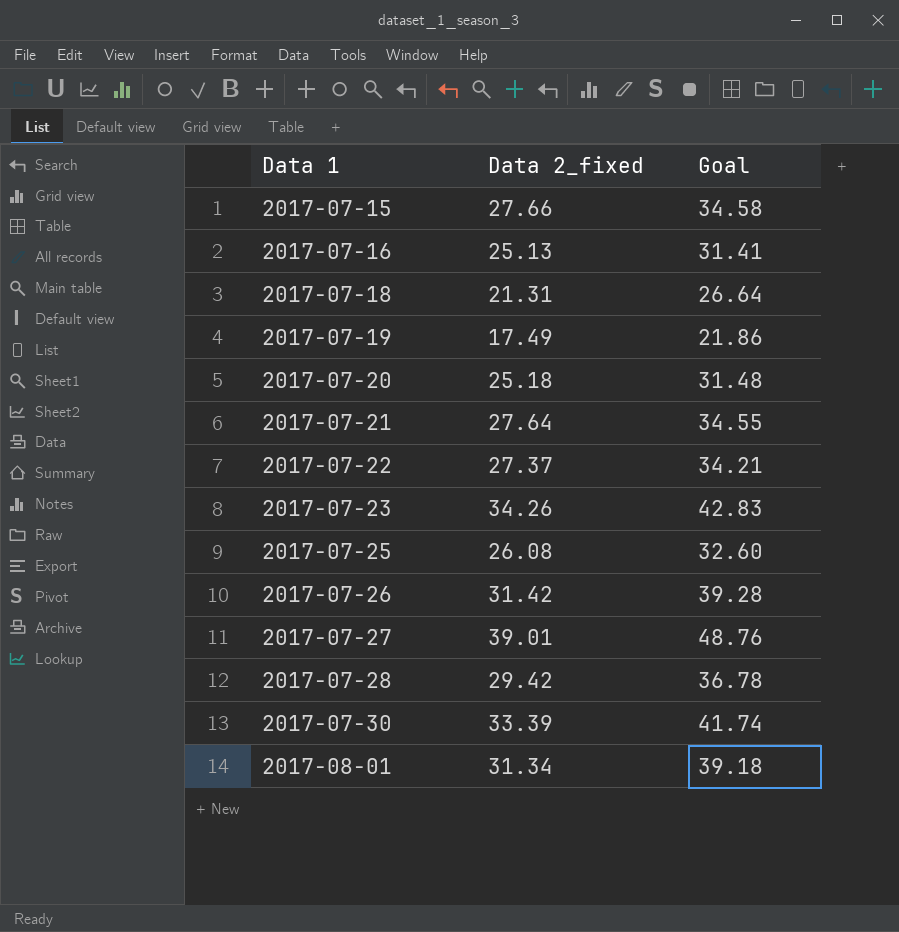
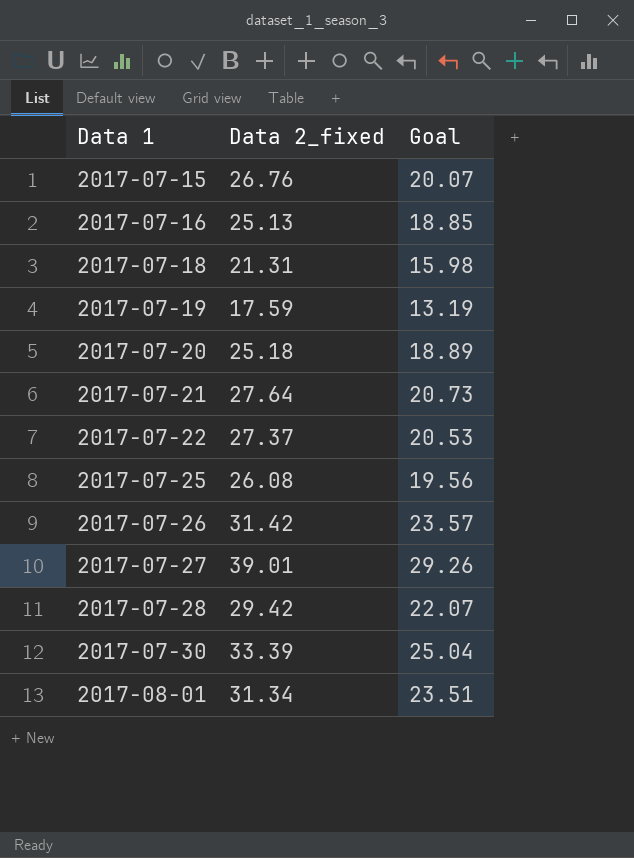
column Goal | formula: [Data 2_fixed] * 1.25 -> [Data 2_fixed] * 0.75
row 2017-07-23: 34.26 | 42.83 -> none
2017-07-15 | Data 2_fixed: 27.66 -> 26.76
2017-07-19 | Data 2_fixed: 17.49 -> 17.59

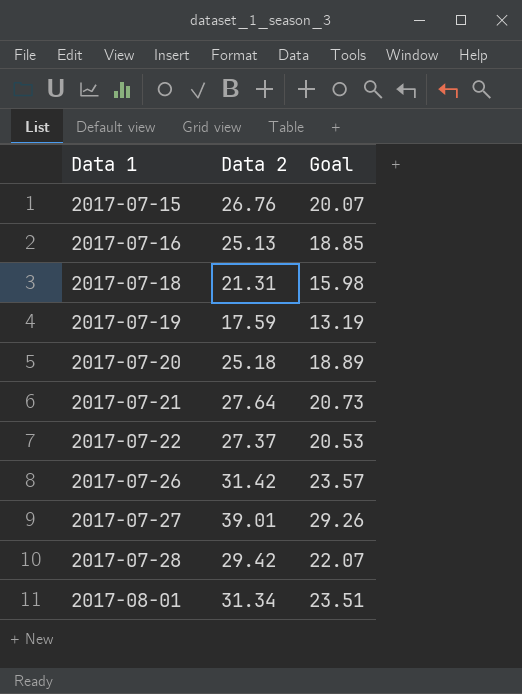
column name: Data 2_fixed -> Data 2
row 2017-07-25: 26.08 | 19.56 -> none
row 2017-07-30: 33.39 | 25.04 -> none

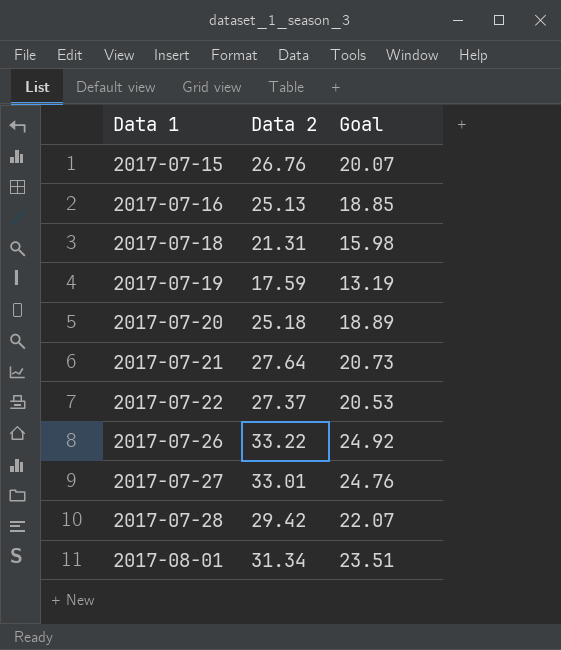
2017-07-26 | Data 2: 31.42 -> 33.22
2017-07-26 | Goal: 23.57 -> 24.92
2017-07-27 | Data 2: 39.01 -> 33.01
2017-07-27 | Goal: 29.26 -> 24.76

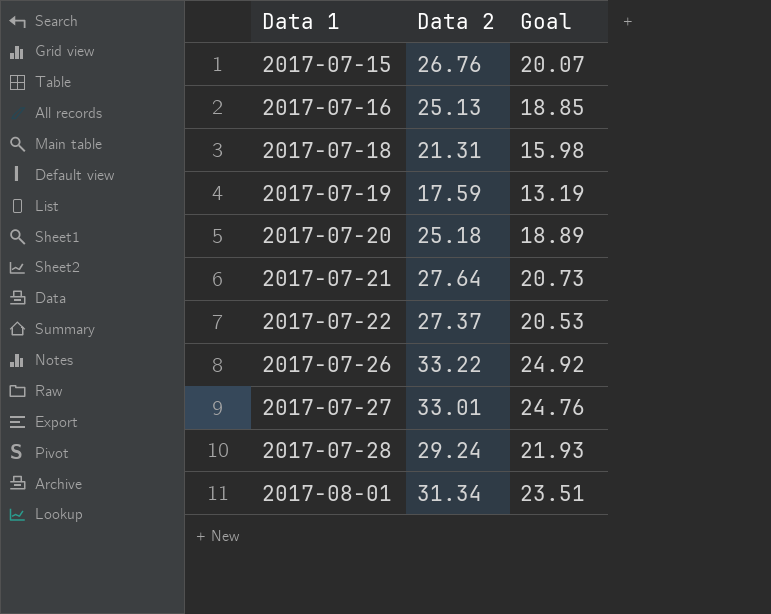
2017-07-28 | Data 2: 29.42 -> 29.24
2017-07-28 | Goal: 22.07 -> 21.93

